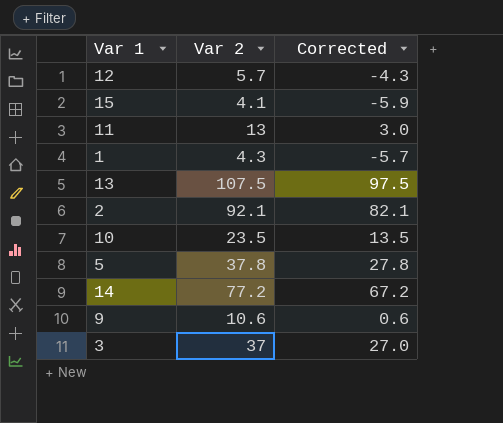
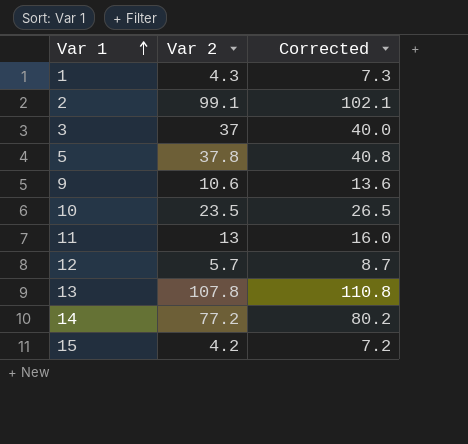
row order: none -> Var 1 ascending
column Corrected | formula: [Var 2] - 10 -> [Var 2] + 3
2 | Var 2: 92.1 -> 99.1
13 | Var 2: 107.5 -> 107.8
15 | Var 2: 4.1 -> 4.2

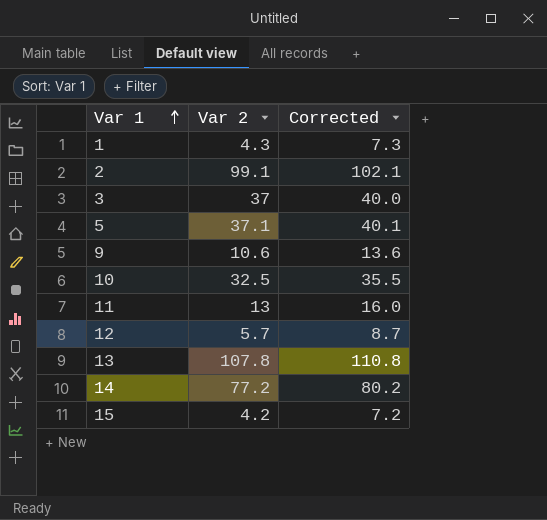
5 | Var 2: 37.8 -> 37.1
5 | Corrected: 40.8 -> 40.1
10 | Var 2: 23.5 -> 32.5
10 | Corrected: 26.5 -> 35.5

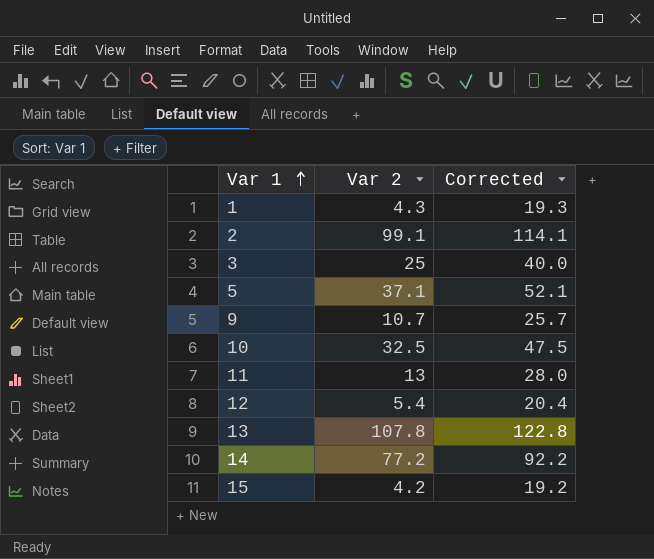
column Corrected | formula: [Var 2] + 3 -> [Var 2] + 15
3 | Var 2: 37 -> 25
9 | Var 2: 10.6 -> 10.7
12 | Var 2: 5.7 -> 5.4

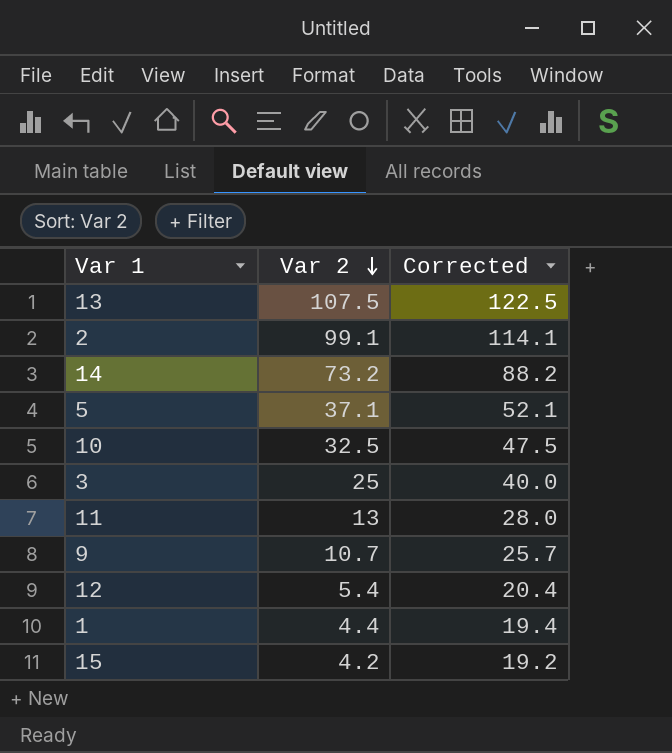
row order: Var 1 ascending -> Var 2 descending
13 | Var 2: 107.8 -> 107.5
13 | Corrected: 122.8 -> 122.5
14 | Var 2: 77.2 -> 73.2
14 | Corrected: 92.2 -> 88.2
1 | Var 2: 4.3 -> 4.4
1 | Corrected: 19.3 -> 19.4

